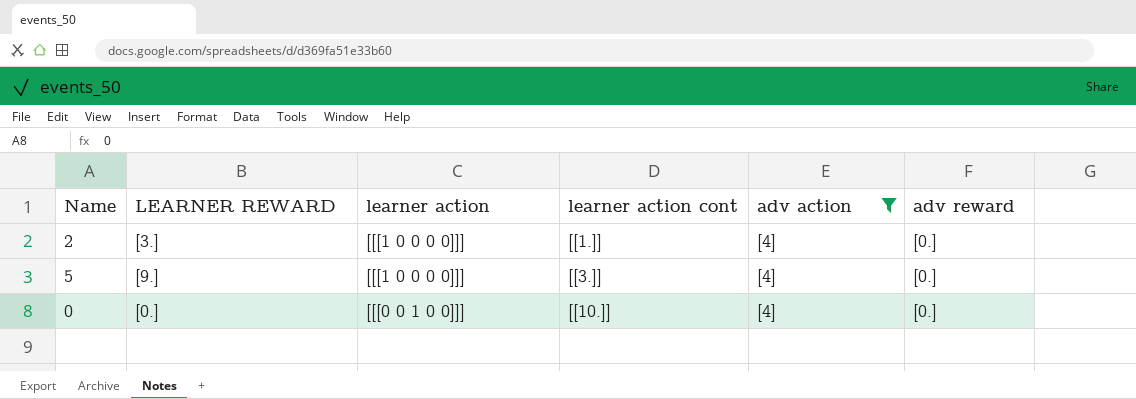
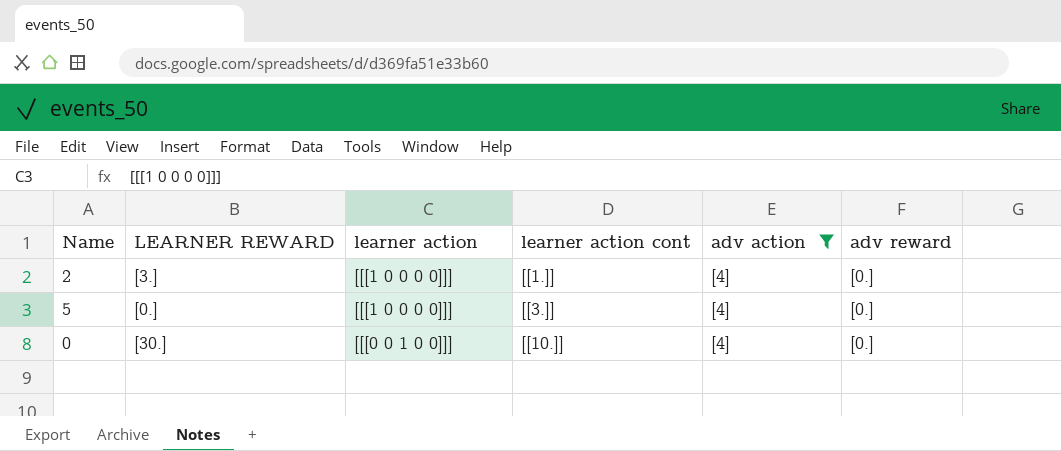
5 | LEARNER REWARD: [9.] -> [0.]
0 | LEARNER REWARD: [0.] -> [30.]

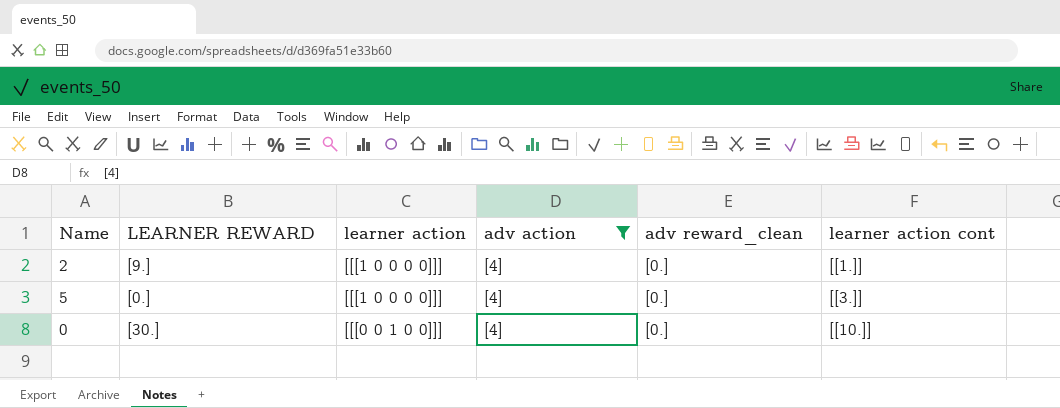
column name: adv reward -> adv reward_clean
column learner action cont | position: 4 -> 6
2 | LEARNER REWARD: [3.] -> [9.]

